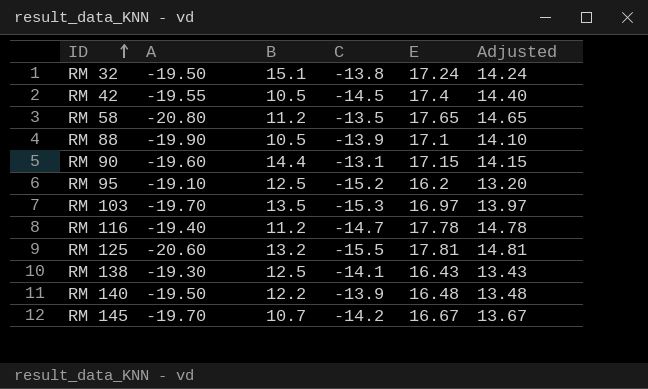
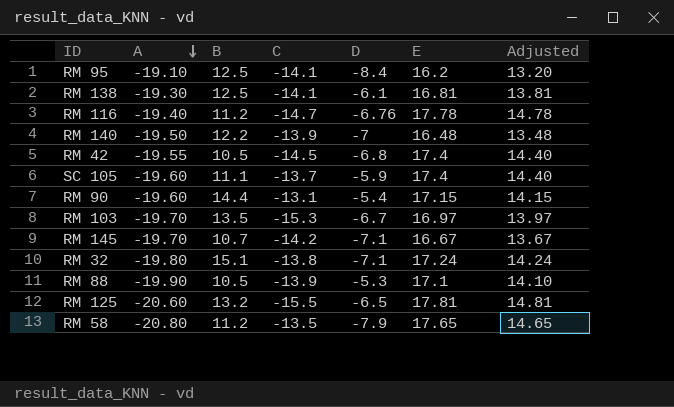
row order: ID ascending -> A descending
column D | position: none -> 5
RM 95 | C: -15.2 -> -14.1
RM 138 | E: 16.43 -> 16.81
RM 138 | Adjusted: 13.43 -> 13.81
row SC 105: none -> -19.60 | 11.1 | -13.7 | -5.9 | 17.4 | 14.40
RM 32 | A: -19.50 -> -19.80

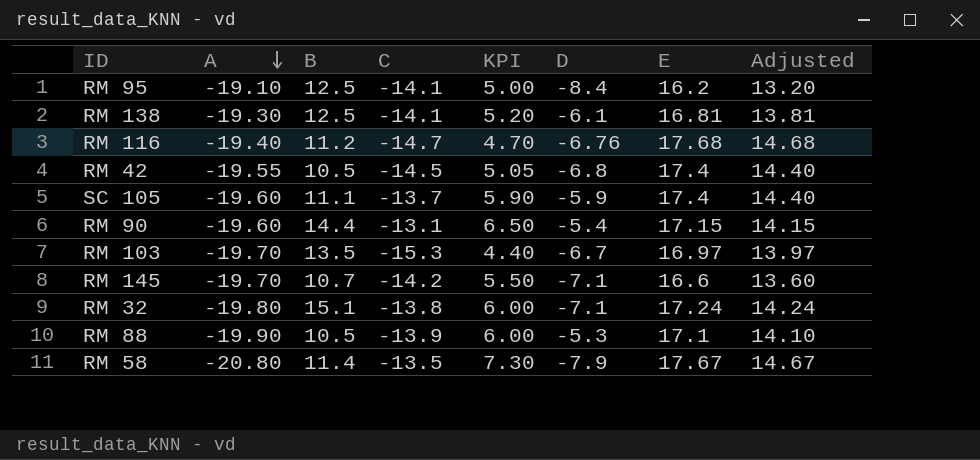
column KPI | formula: none -> [C] - [A]
row RM 140: -19.50 | 12.2 | -13.9 | -7 | 16.48 | 13.48 -> none
row RM 125: -20.60 | 13.2 | -15.5 | -6.5 | 17.81 | 14.81 -> none
RM 116 | E: 17.78 -> 17.68
RM 116 | Adjusted: 14.78 -> 14.68
RM 145 | E: 16.67 -> 16.6
RM 145 | Adjusted: 13.67 -> 13.60
RM 58 | B: 11.2 -> 11.4
RM 58 | E: 17.65 -> 17.67
RM 58 | Adjusted: 14.65 -> 14.67

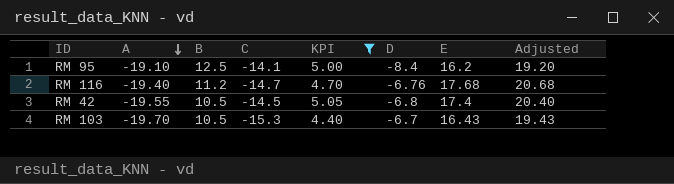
filter: none -> KPI <= 5.05
column Adjusted | formula: [E] - 3 -> [E] + 3
RM 103 | B: 13.5 -> 10.5
RM 103 | E: 16.97 -> 16.43

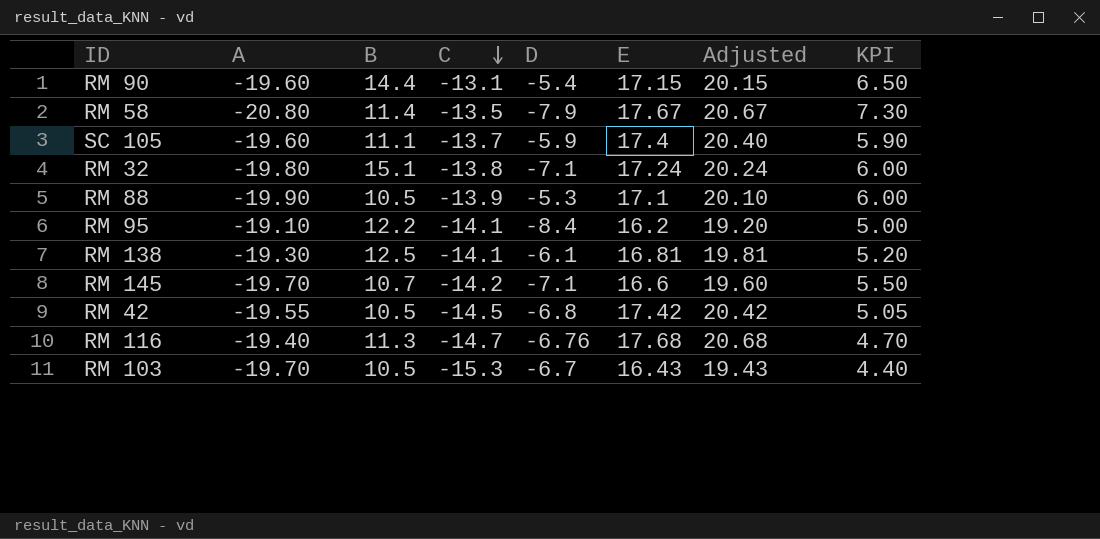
filter: KPI <= 5.05 -> none
row order: A descending -> C descending
column KPI | position: 5 -> 8
RM 95 | B: 12.5 -> 12.2
RM 42 | E: 17.4 -> 17.42
RM 42 | Adjusted: 20.40 -> 20.42
RM 116 | B: 11.2 -> 11.3

